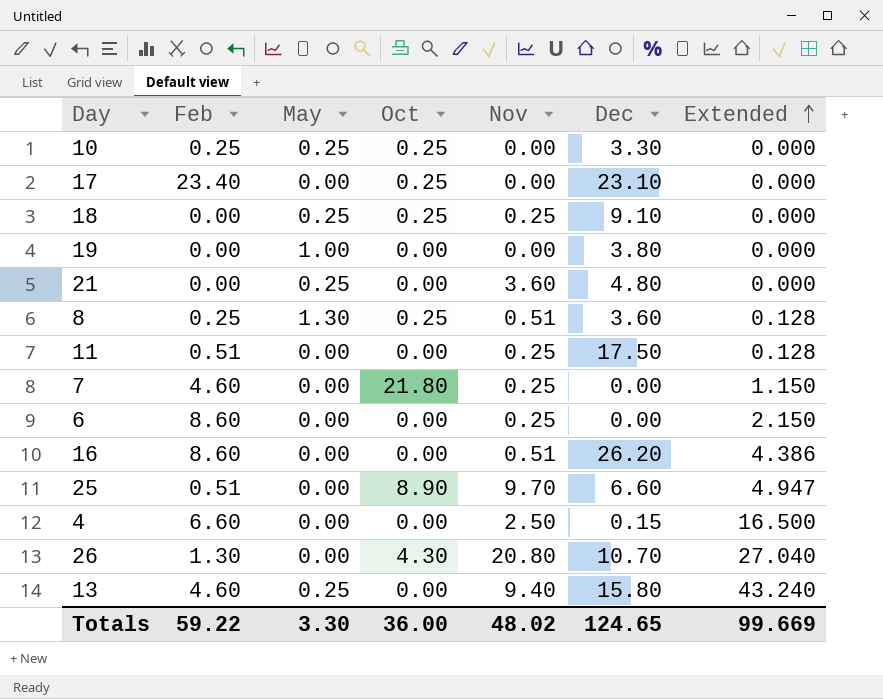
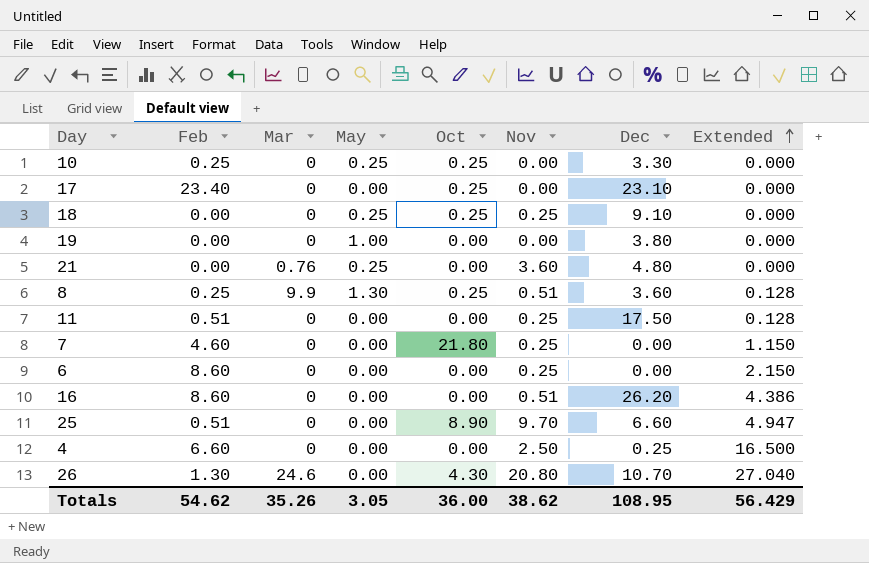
column Mar | position: none -> 3
row 13: 4.60 | 0.25 | 0.00 | 9.40 | 15.80 | 43.240 -> none
4 | Dec: 0.15 -> 0.25
Totals | Feb: 59.22 -> 54.62
Totals | May: 3.30 -> 3.05
Totals | Nov: 48.02 -> 38.62
Totals | Dec: 124.65 -> 108.95
Totals | Extended: 99.669 -> 56.429

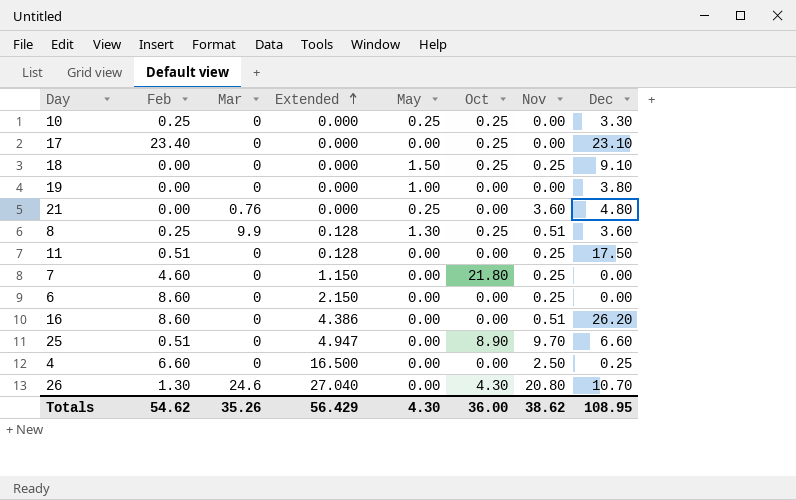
column Extended | position: 8 -> 4
18 | May: 0.25 -> 1.50
Totals | May: 3.05 -> 4.30

